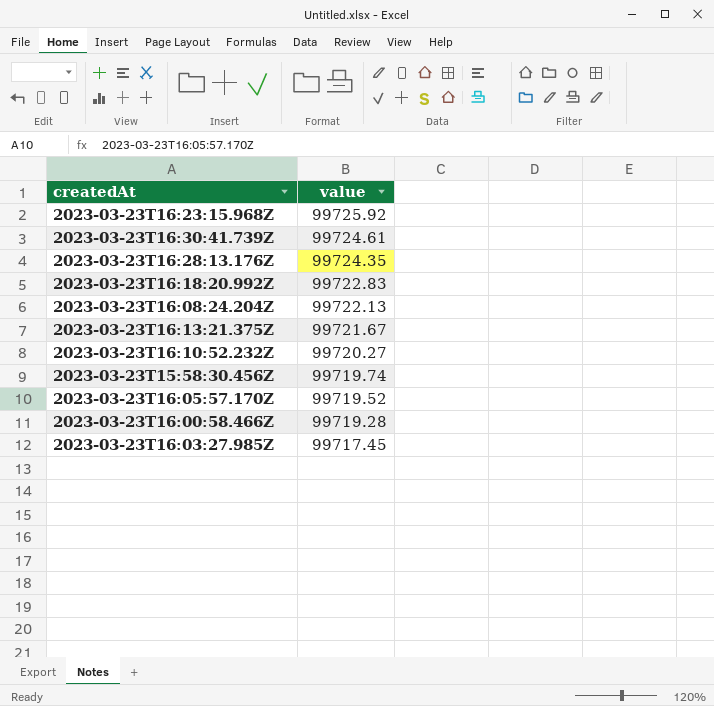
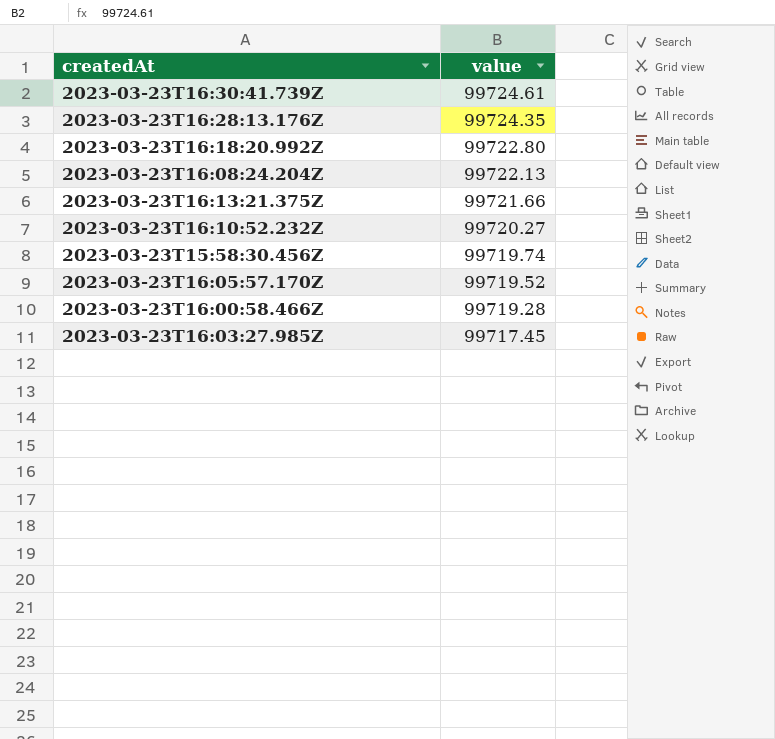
row 2023-03-23T16:23:15.968Z: 99725.92 -> none
2023-03-23T16:18:20.992Z | value: 99722.83 -> 99722.80
2023-03-23T16:13:21.375Z | value: 99721.67 -> 99721.66

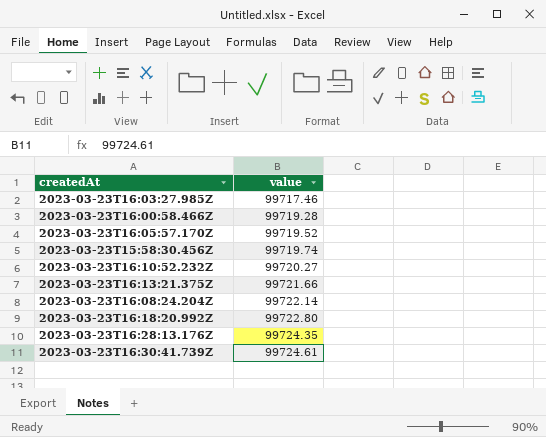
row order: value descending -> value ascending
2023-03-23T16:03:27.985Z | value: 99717.45 -> 99717.46
2023-03-23T16:08:24.204Z | value: 99722.13 -> 99722.14

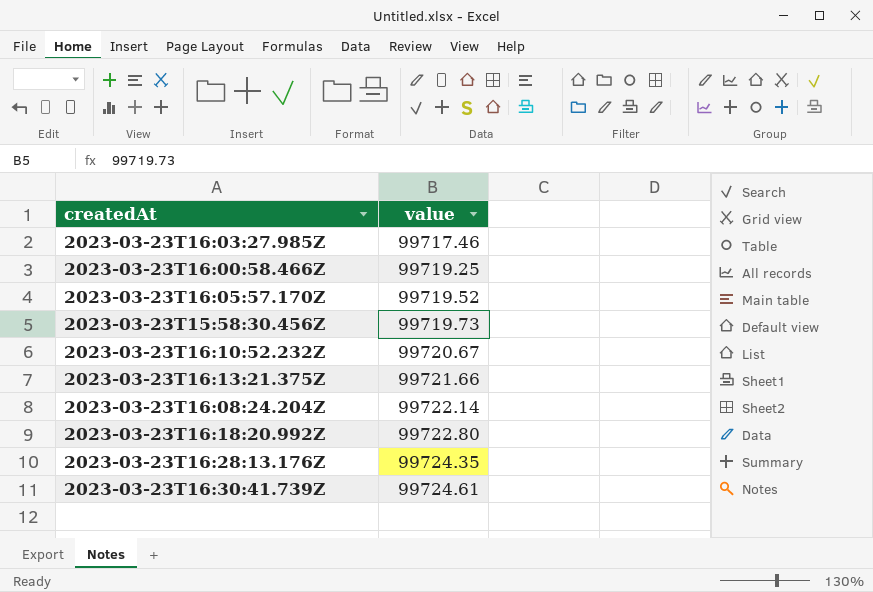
2023-03-23T16:00:58.466Z | value: 99719.28 -> 99719.25
2023-03-23T15:58:30.456Z | value: 99719.74 -> 99719.73
2023-03-23T16:10:52.232Z | value: 99720.27 -> 99720.67

